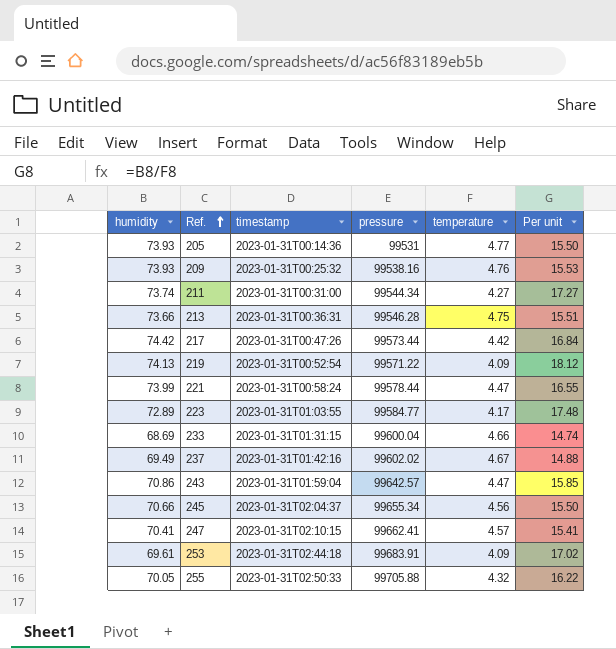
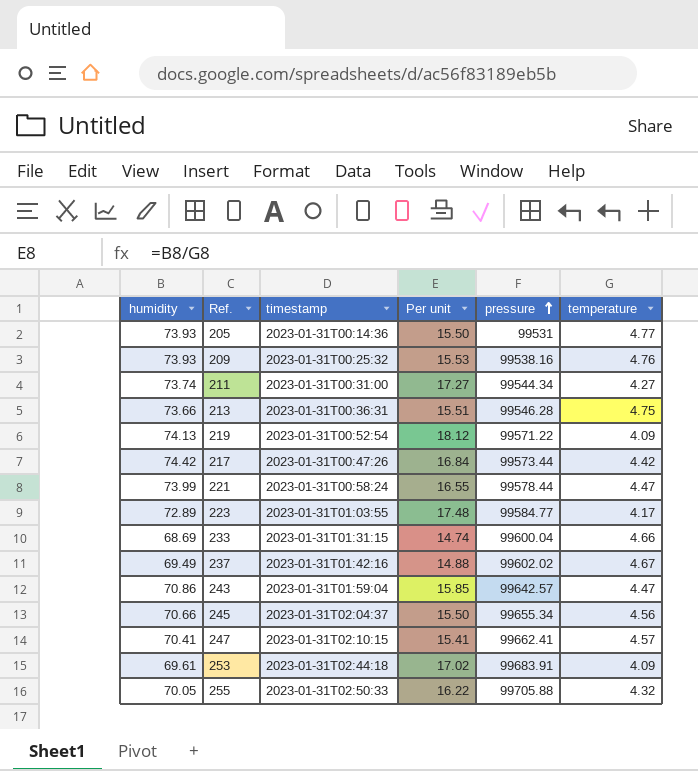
row order: Ref. ascending -> pressure ascending
column Per unit | position: 6 -> 4

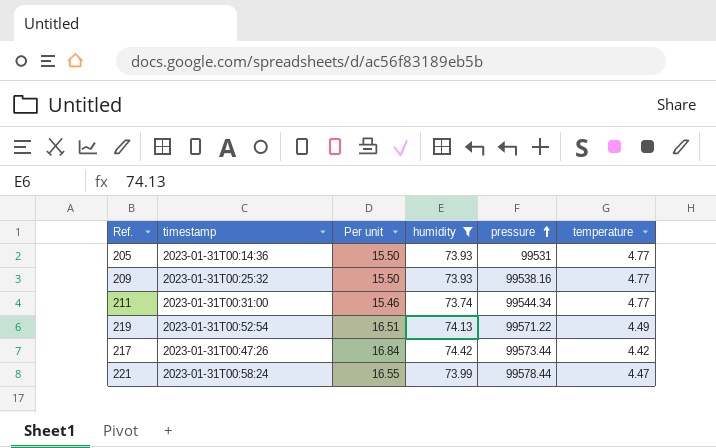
filter: none -> humidity >= 73.74
column humidity | position: 1 -> 4
209 | Per unit: 15.53 -> 15.50
209 | temperature: 4.76 -> 4.77
211 | Per unit: 17.27 -> 15.46
211 | temperature: 4.27 -> 4.77
219 | Per unit: 18.12 -> 16.51
219 | temperature: 4.09 -> 4.49

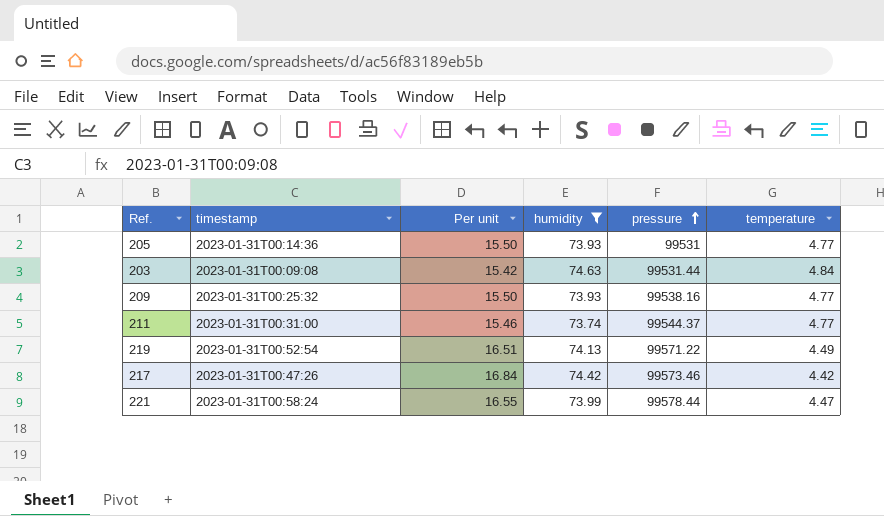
row 203: none -> 2023-01-31T00:09:08 | 15.42 | 74.63 | 99531.44 | 4.84
211 | pressure: 99544.34 -> 99544.37
217 | pressure: 99573.44 -> 99573.46

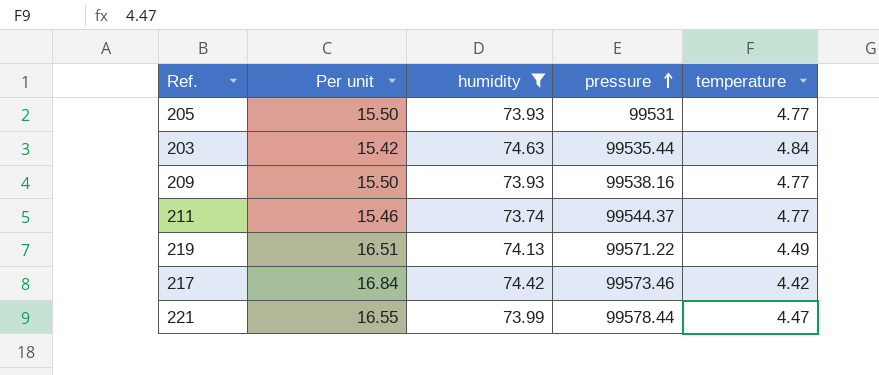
column timestamp | position: 2 -> none
203 | pressure: 99531.44 -> 99535.44

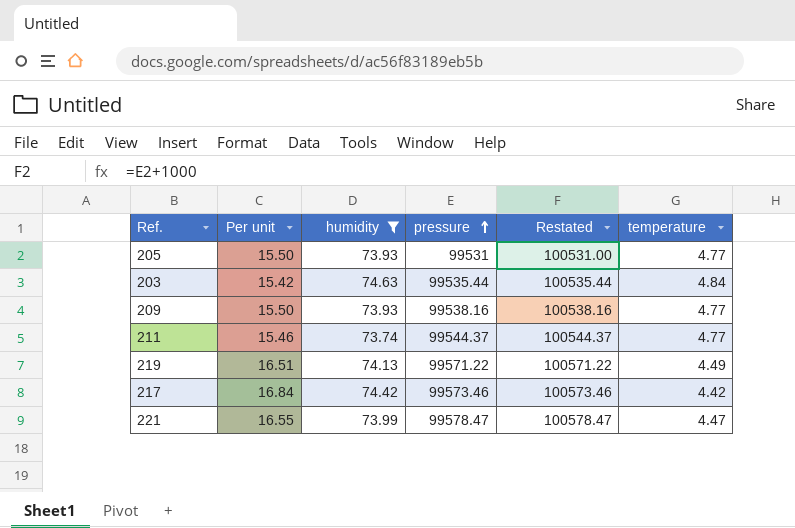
column Restated | formula: none -> [pressure] + 1000
221 | pressure: 99578.44 -> 99578.47

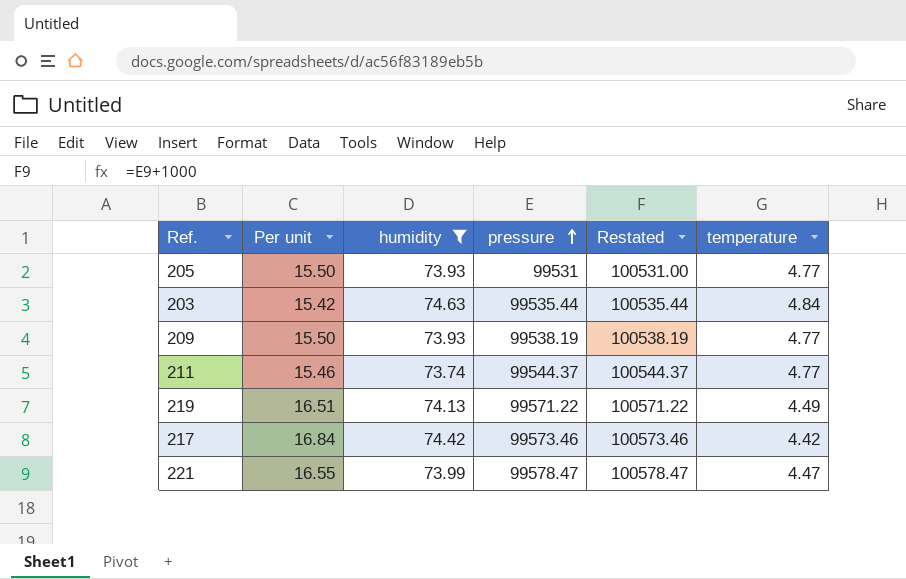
209 | pressure: 99538.16 -> 99538.19
209 | Restated: 100538.16 -> 100538.19

